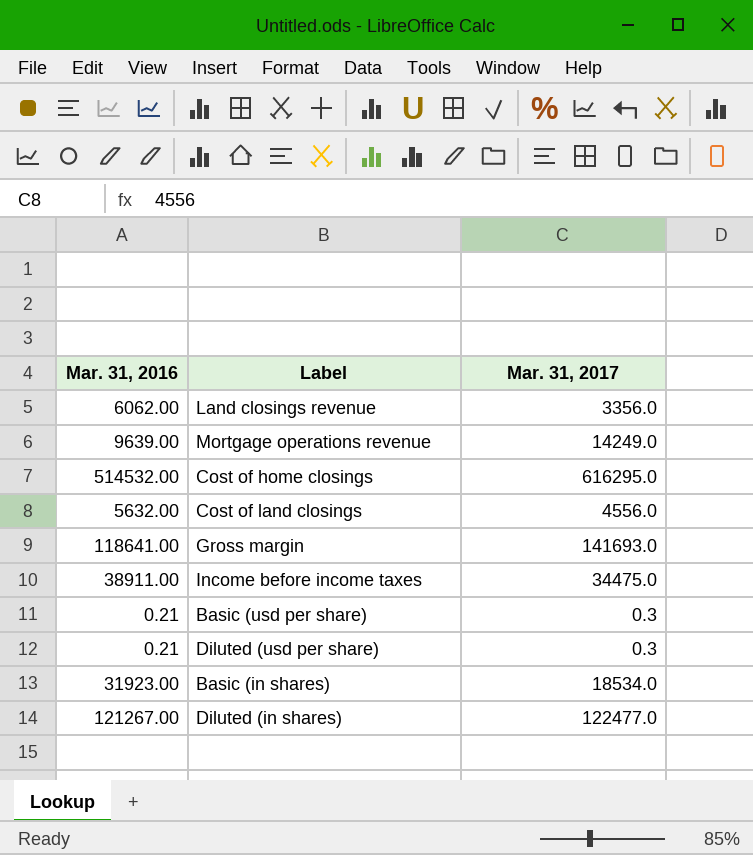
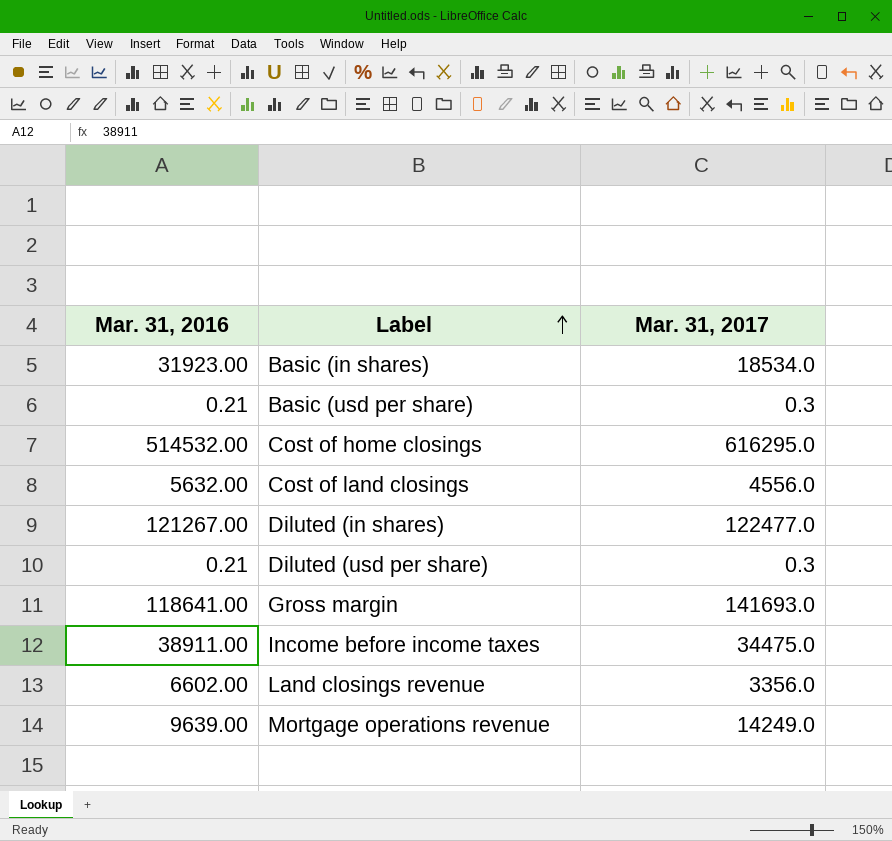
row order: none -> Label ascending
Land closings revenue | Mar. 31, 2016: 6062.00 -> 6602.00

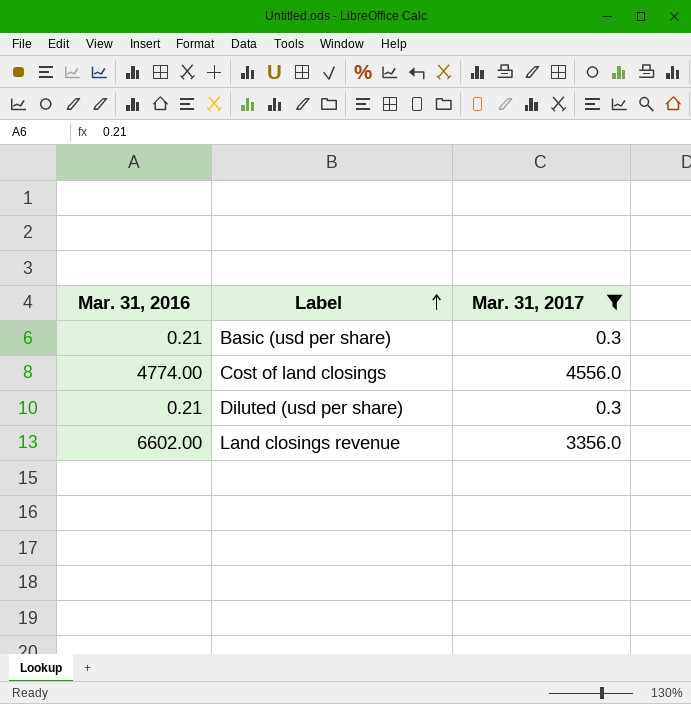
filter: none -> Mar. 31, 2017 <= 4556.0
Cost of land closings | Mar. 31, 2016: 5632.00 -> 4774.00

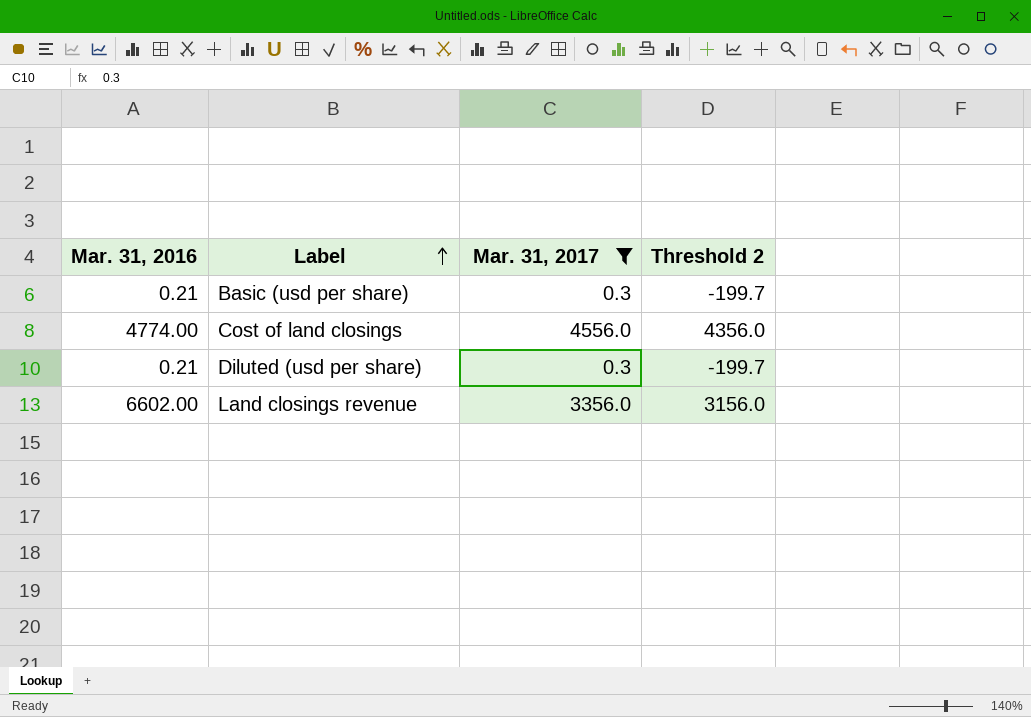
column Threshold 2 | formula: none -> [Mar. 31, 2017] - 200

